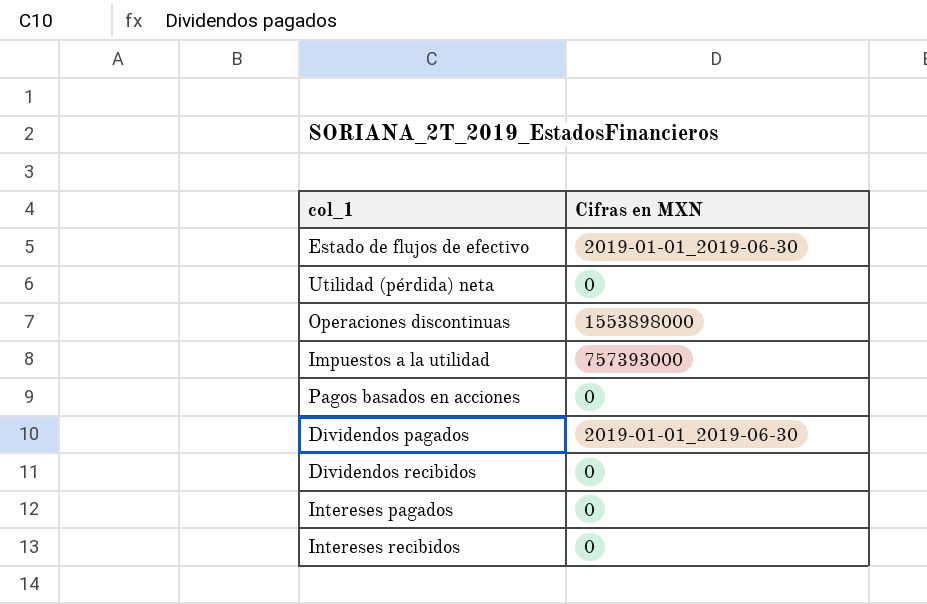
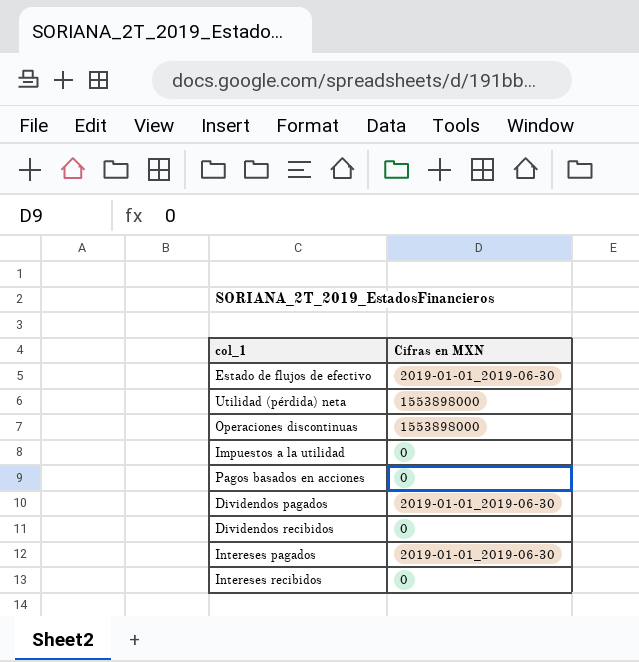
Utilidad (pérdida) neta | Cifras en MXN: 0 -> 1553898000
Impuestos a la utilidad | Cifras en MXN: 757393000 -> 0
Intereses pagados | Cifras en MXN: 0 -> 2019-01-01_2019-06-30

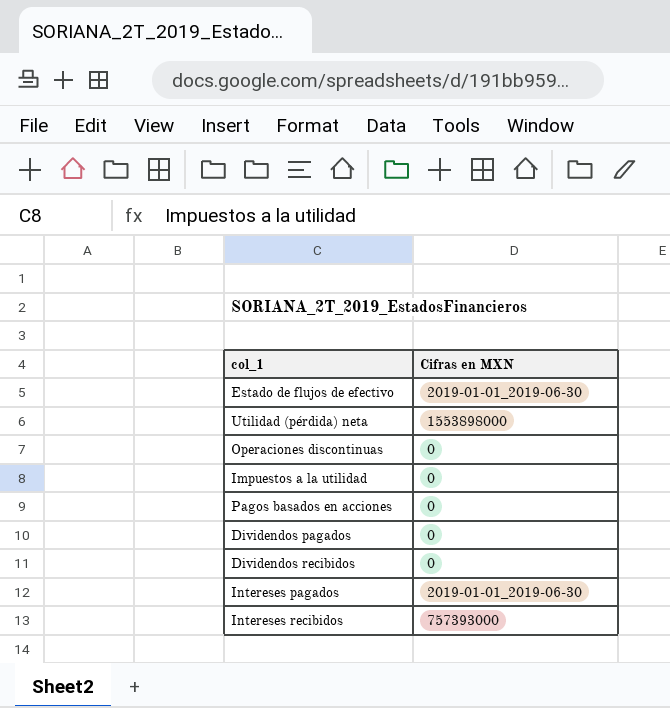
Operaciones discontinuas | Cifras en MXN: 1553898000 -> 0
Dividendos pagados | Cifras en MXN: 2019-01-01_2019-06-30 -> 0
Intereses recibidos | Cifras en MXN: 0 -> 757393000

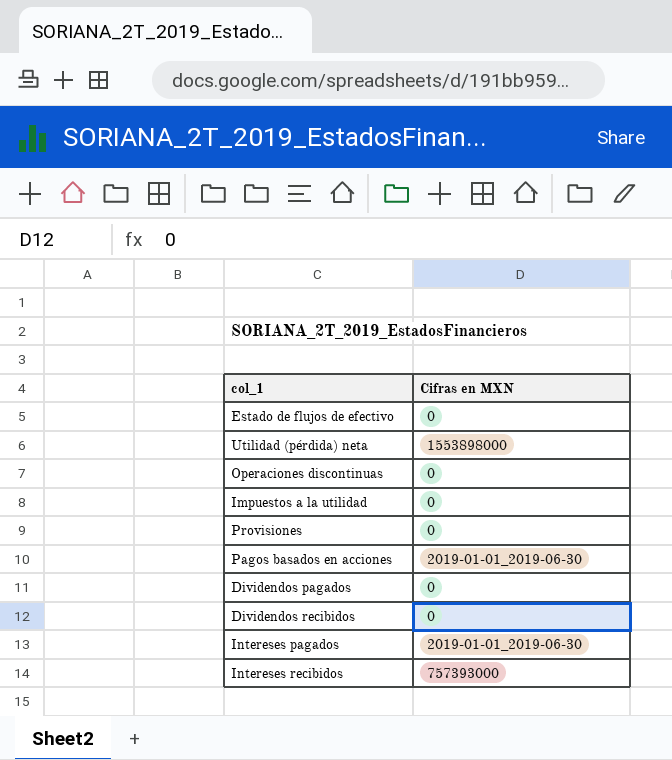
Estado de flujos de efectivo | Cifras en MXN: 2019-01-01_2019-06-30 -> 0
row Provisiones: none -> 0
Pagos basados en acciones | Cifras en MXN: 0 -> 2019-01-01_2019-06-30

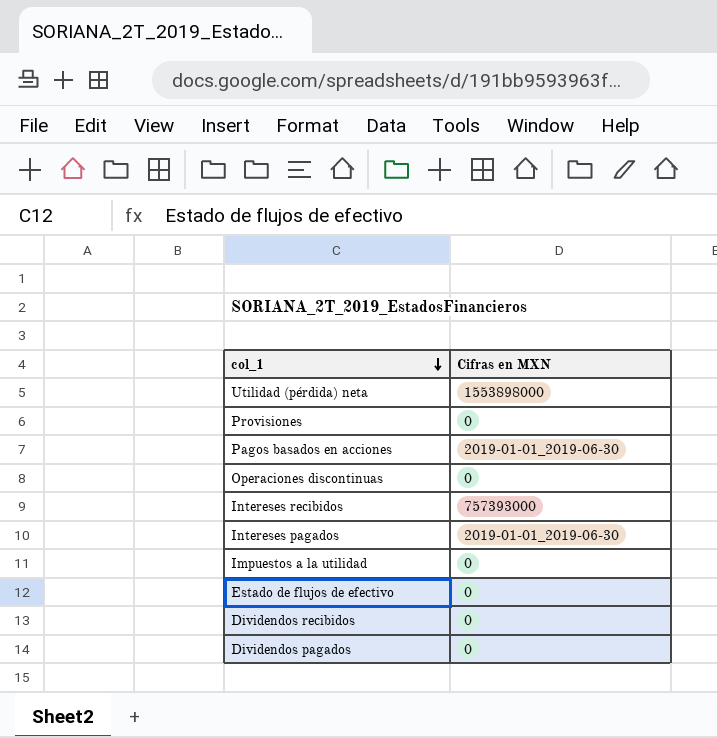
row order: none -> col_1 descending

